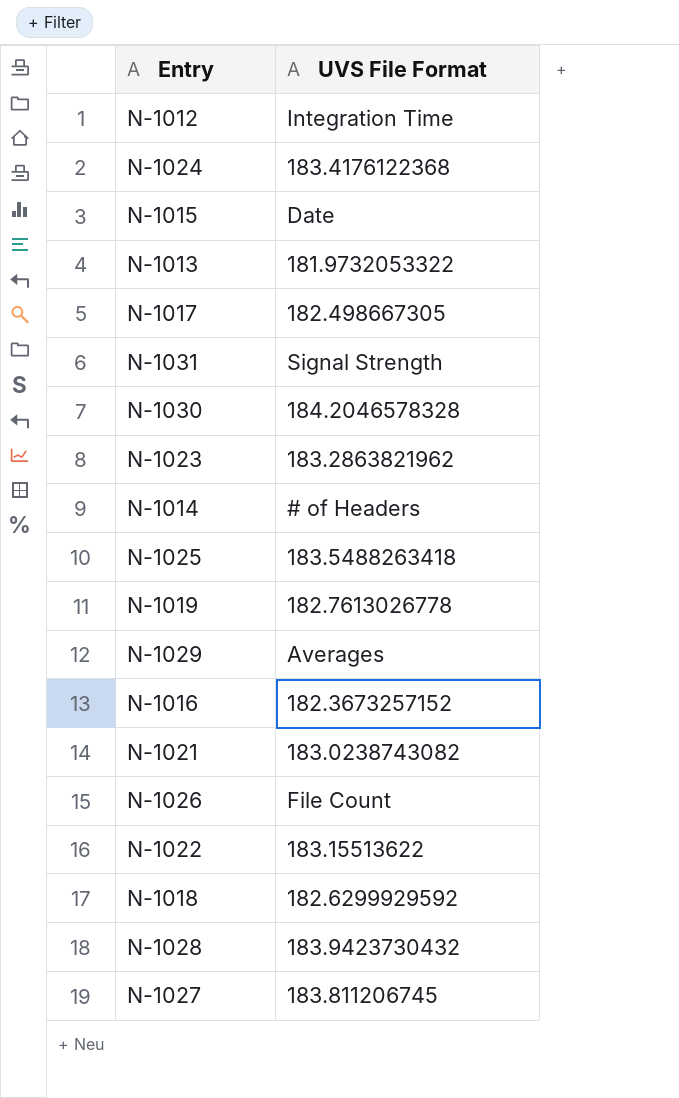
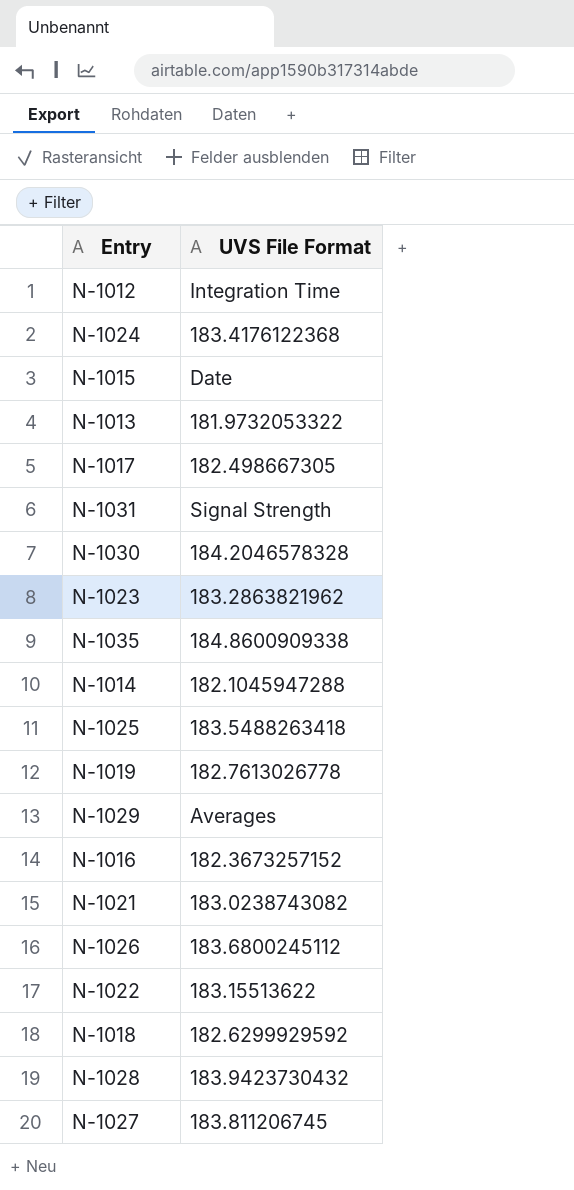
row N-1035: none -> 184.8600909338
N-1014 | UVS File Format: # of Headers -> 182.1045947288
N-1026 | UVS File Format: File Count -> 183.6800245112

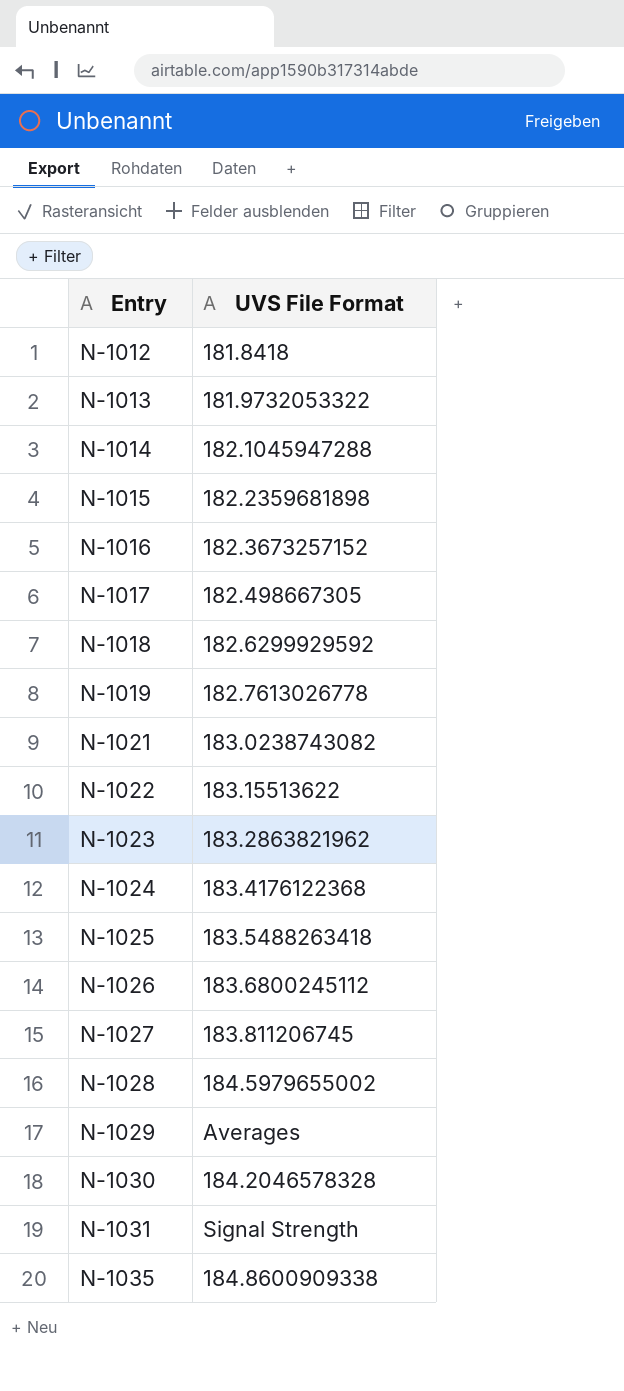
row order: none -> Entry ascending
N-1012 | UVS File Format: Integration Time -> 181.8418
N-1015 | UVS File Format: Date -> 182.2359681898
N-1028 | UVS File Format: 183.9423730432 -> 184.5979655002

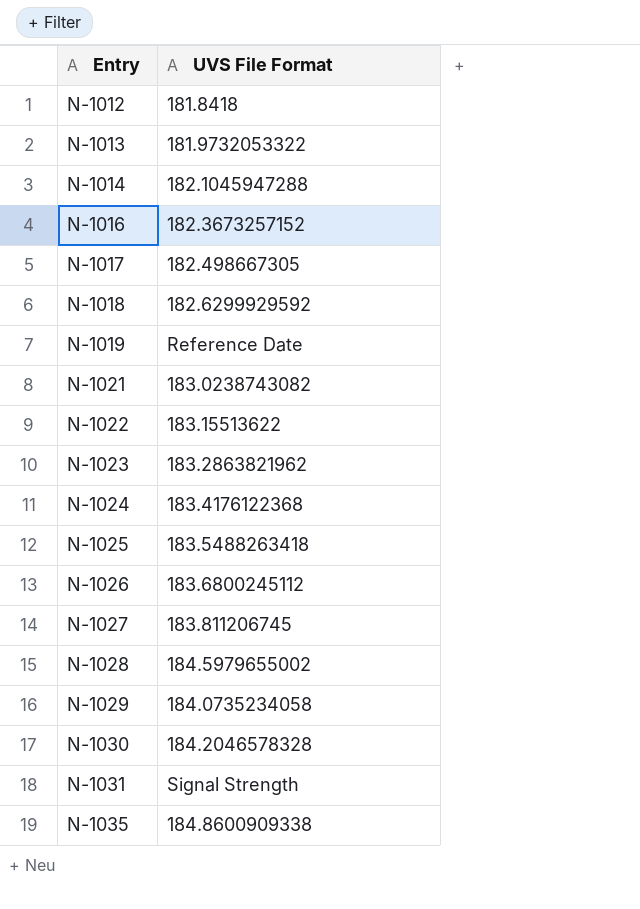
row N-1015: 182.2359681898 -> none
N-1019 | UVS File Format: 182.7613026778 -> Reference Date
N-1029 | UVS File Format: Averages -> 184.0735234058

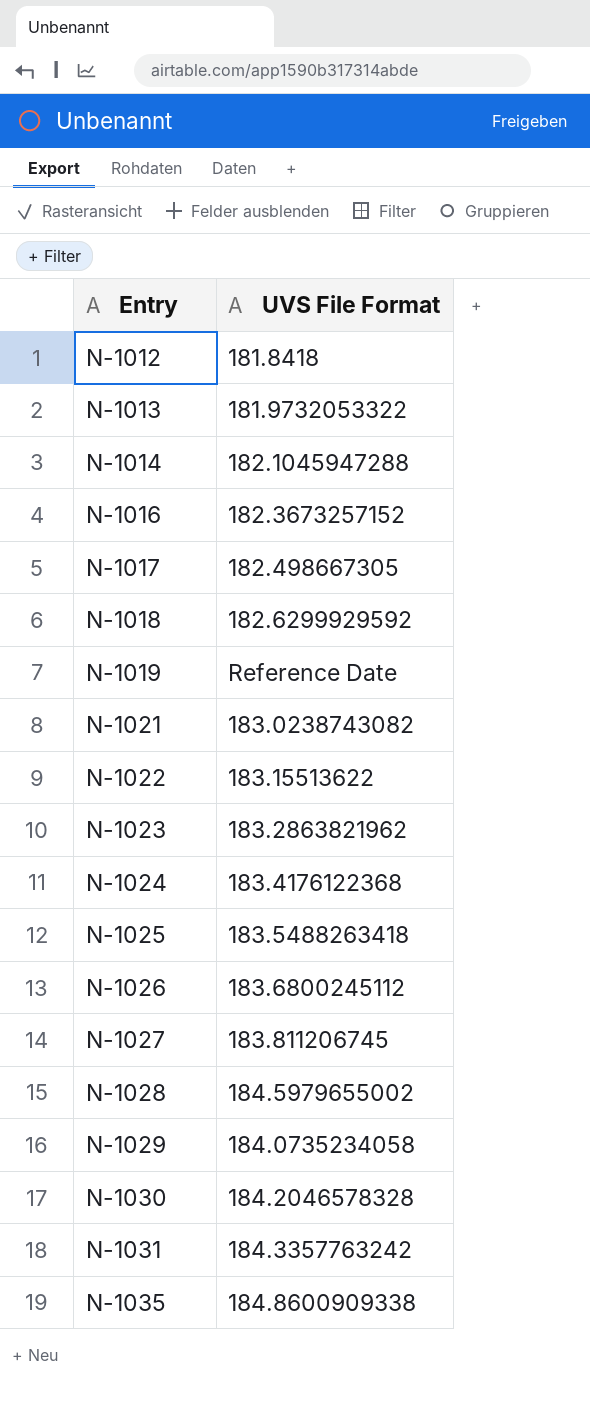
N-1031 | UVS File Format: Signal Strength -> 184.3357763242

